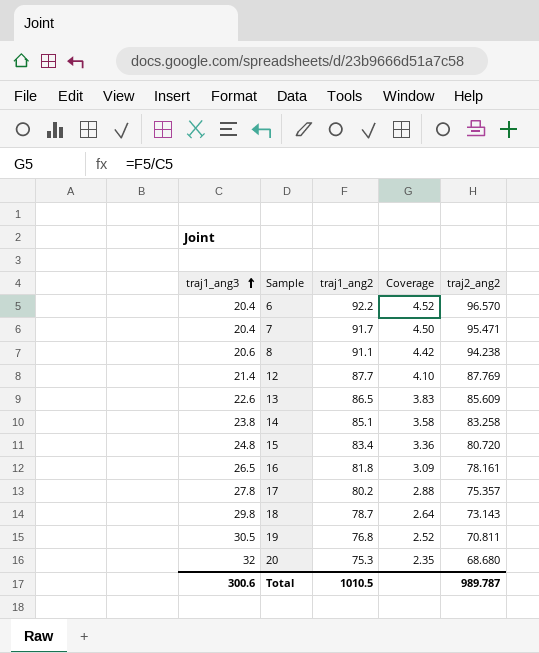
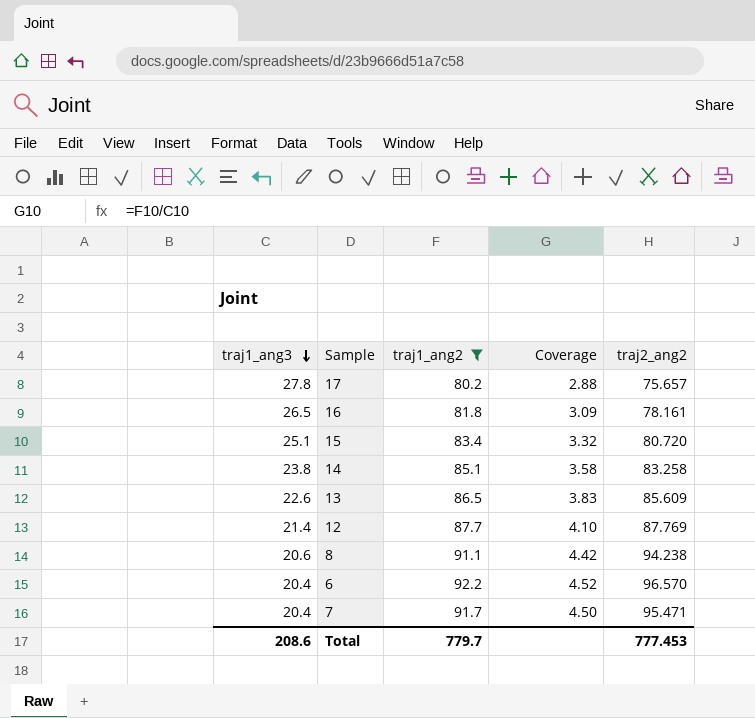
filter: none -> traj1_ang2 >= 80.2
row order: traj1_ang3 ascending -> traj1_ang3 descending
17 | traj2_ang2: 75.357 -> 75.657
15 | traj1_ang3: 24.8 -> 25.1
15 | Coverage: 3.36 -> 3.32
Total | traj1_ang3: 300.6 -> 208.6
Total | traj1_ang2: 1010.5 -> 779.7
Total | traj2_ang2: 989.787 -> 777.453

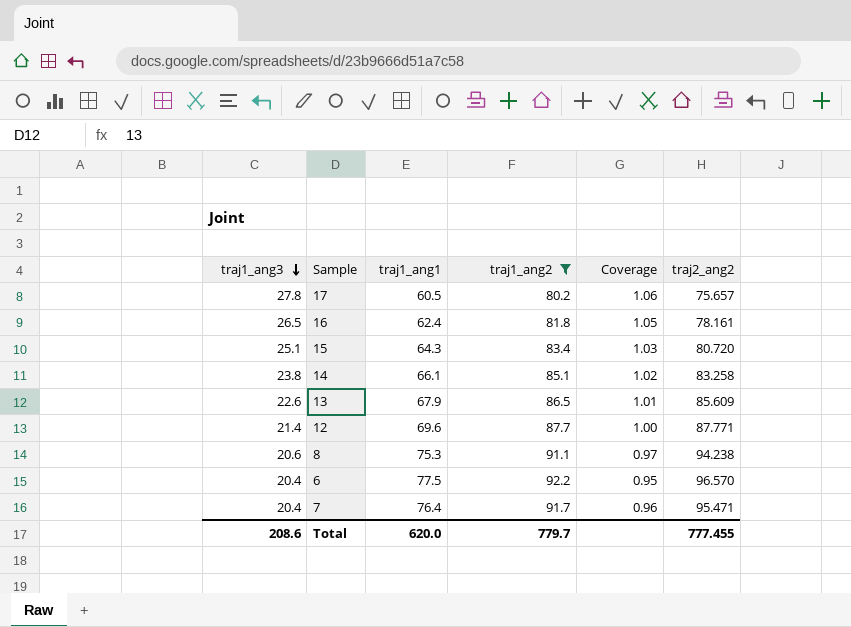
column traj1_ang1 | position: none -> 3
column Coverage | formula: [traj1_ang2] / [traj1_ang3] -> [traj1_ang2] / [traj2_ang2]
12 | traj2_ang2: 87.769 -> 87.771
Total | traj2_ang2: 777.453 -> 777.455

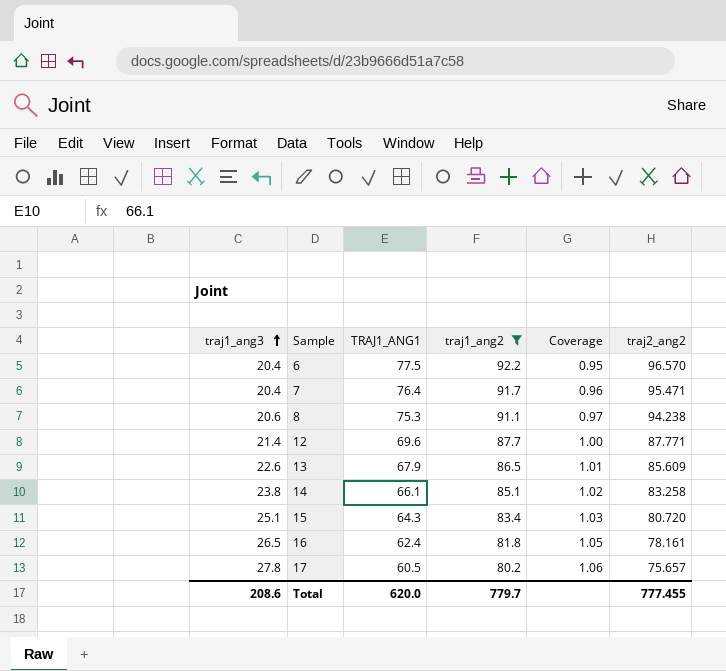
row order: traj1_ang3 descending -> traj1_ang3 ascending
column name: traj1_ang1 -> TRAJ1_ANG1

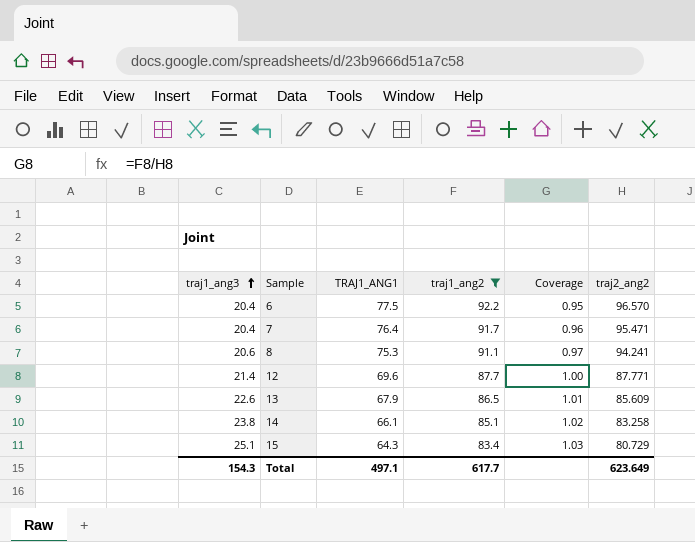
row 16: 26.5 | 62.4 | 81.8 | 1.05 | 78.161 -> none
row 17: 27.8 | 60.5 | 80.2 | 1.06 | 75.657 -> none
8 | traj2_ang2: 94.238 -> 94.241
15 | traj2_ang2: 80.720 -> 80.729
Total | traj1_ang3: 208.6 -> 154.3
Total | TRAJ1_ANG1: 620.0 -> 497.1
Total | traj1_ang2: 779.7 -> 617.7
Total | traj2_ang2: 777.455 -> 623.649

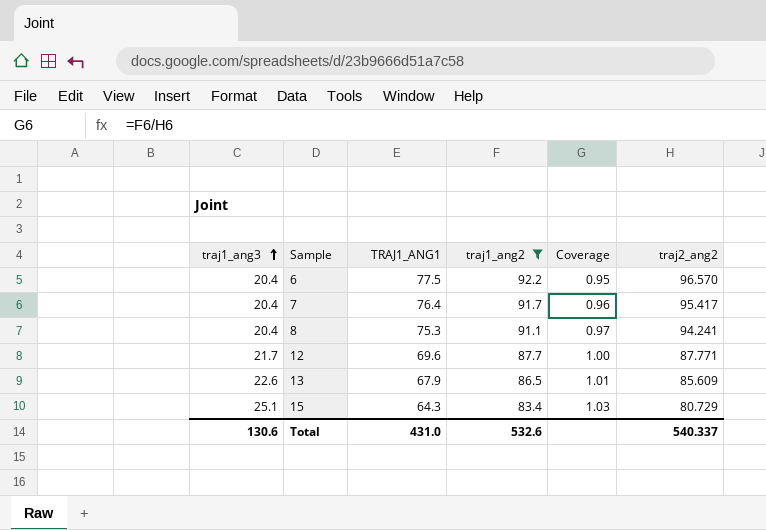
row 14: 23.8 | 66.1 | 85.1 | 1.02 | 83.258 -> none
7 | traj2_ang2: 95.471 -> 95.417
8 | traj1_ang3: 20.6 -> 20.4
12 | traj1_ang3: 21.4 -> 21.7
Total | traj1_ang3: 154.3 -> 130.6
Total | TRAJ1_ANG1: 497.1 -> 431.0
Total | traj1_ang2: 617.7 -> 532.6
Total | traj2_ang2: 623.649 -> 540.337

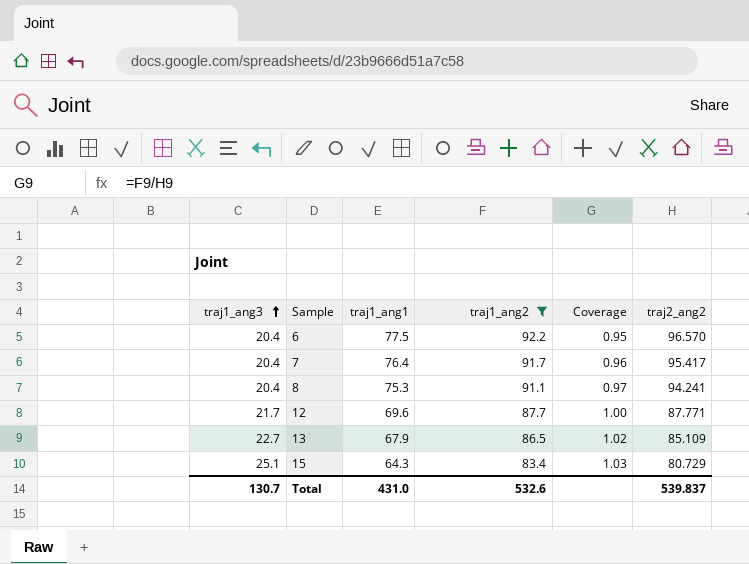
column name: TRAJ1_ANG1 -> traj1_ang1
13 | traj1_ang3: 22.6 -> 22.7
13 | Coverage: 1.01 -> 1.02
13 | traj2_ang2: 85.609 -> 85.109
Total | traj1_ang3: 130.6 -> 130.7
Total | traj2_ang2: 540.337 -> 539.837

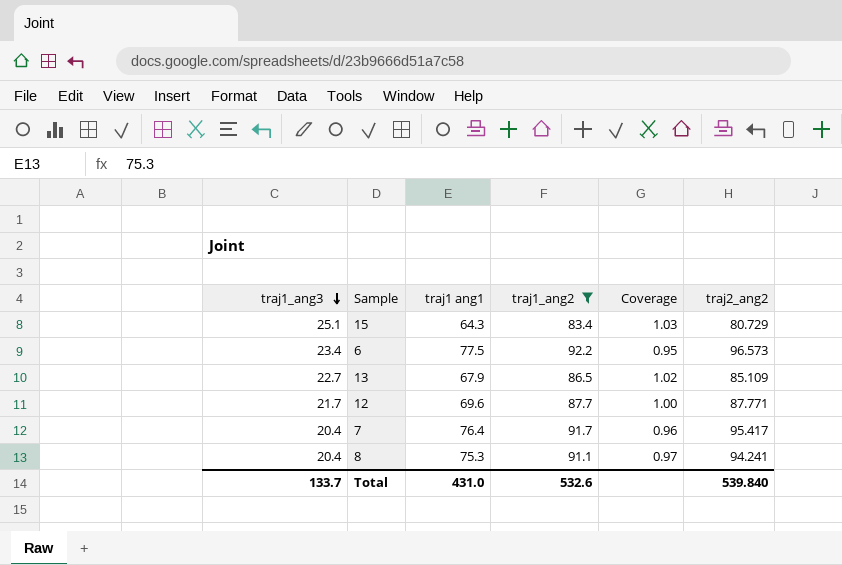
row order: traj1_ang3 ascending -> traj1_ang3 descending
column name: traj1_ang1 -> traj1 ang1
6 | traj1_ang3: 20.4 -> 23.4
6 | traj2_ang2: 96.570 -> 96.573
Total | traj1_ang3: 130.7 -> 133.7
Total | traj2_ang2: 539.837 -> 539.840

